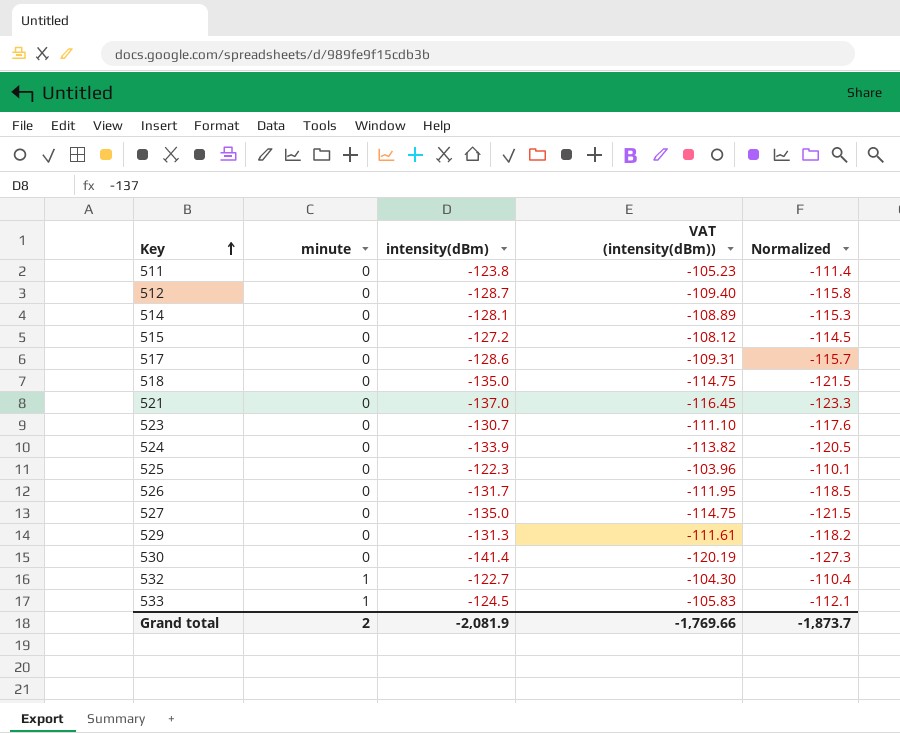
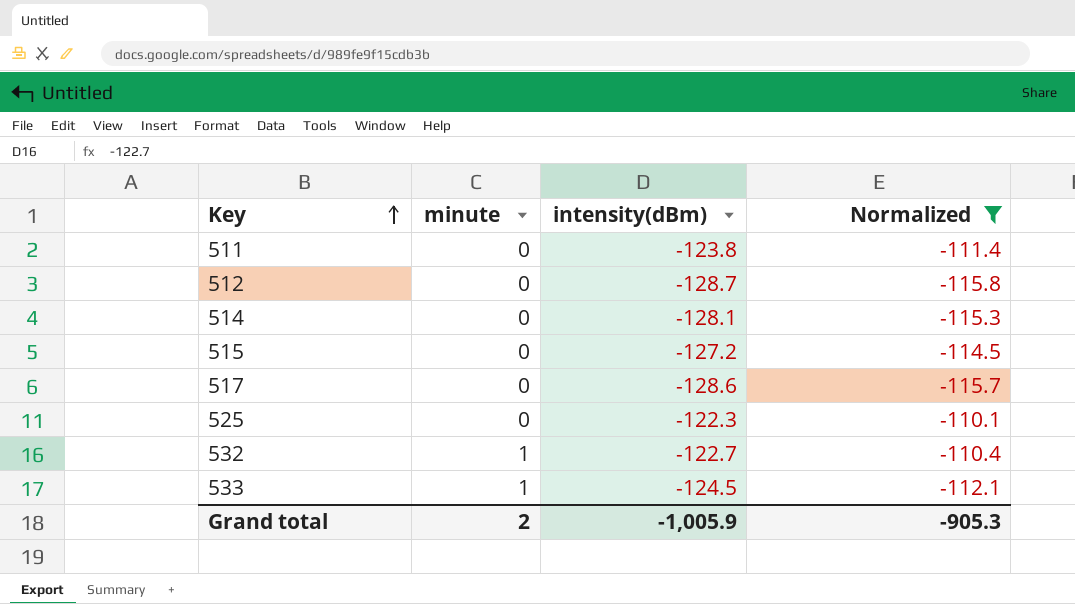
filter: none -> Normalized >= -115.8
column VAT (intensity(dBm)) | formula: [intensity(dBm)] * 0.85 -> none
Grand total | intensity(dBm): -2,081.9 -> -1,005.9
Grand total | Normalized: -1,873.7 -> -905.3

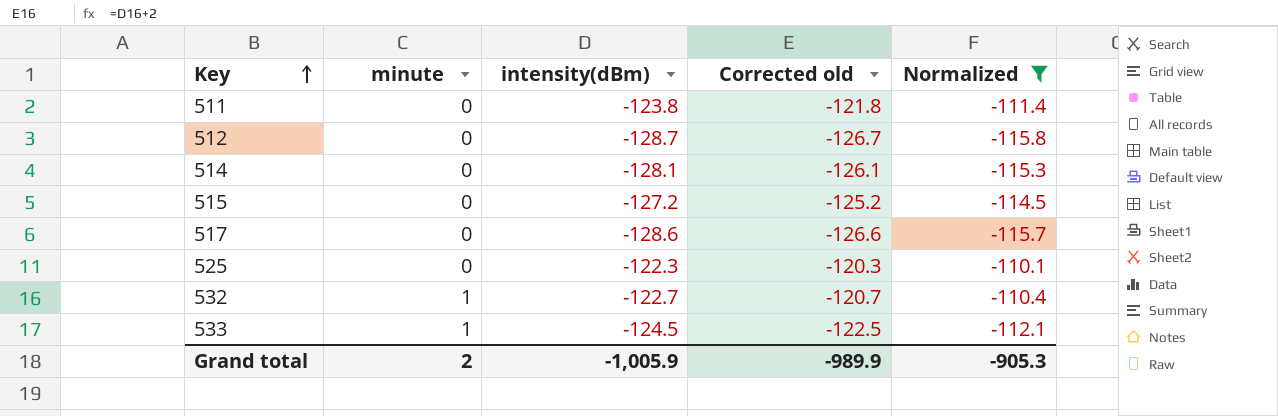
column Corrected old | formula: none -> [intensity(dBm)] + 2

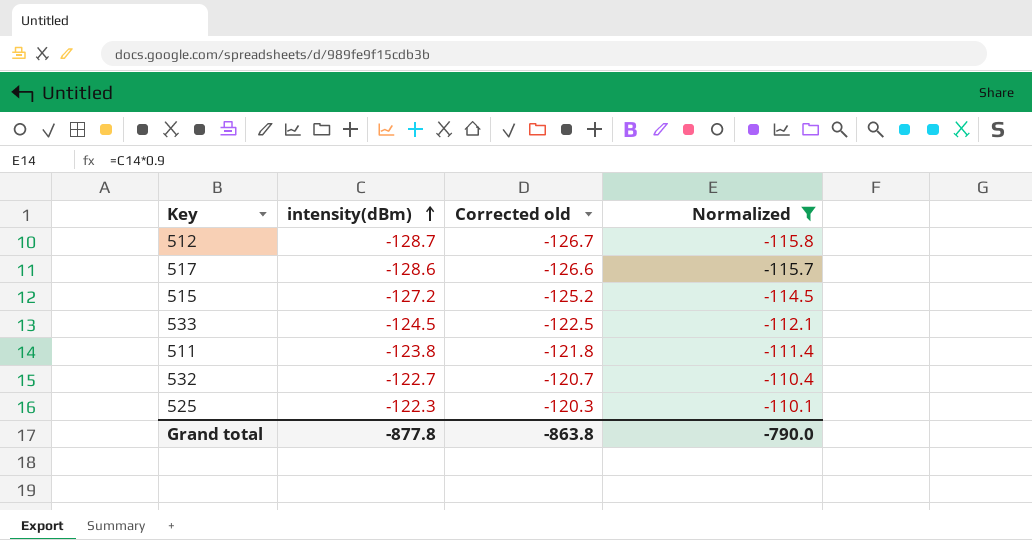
row order: Key ascending -> intensity(dBm) ascending
column minute | position: 2 -> none
row 514: 0 | -128.1 | -126.1 | -115.3 -> none
Grand total | intensity(dBm): -1,005.9 -> -877.8
Grand total | Corrected old: -989.9 -> -863.8
Grand total | Normalized: -905.3 -> -790.0

